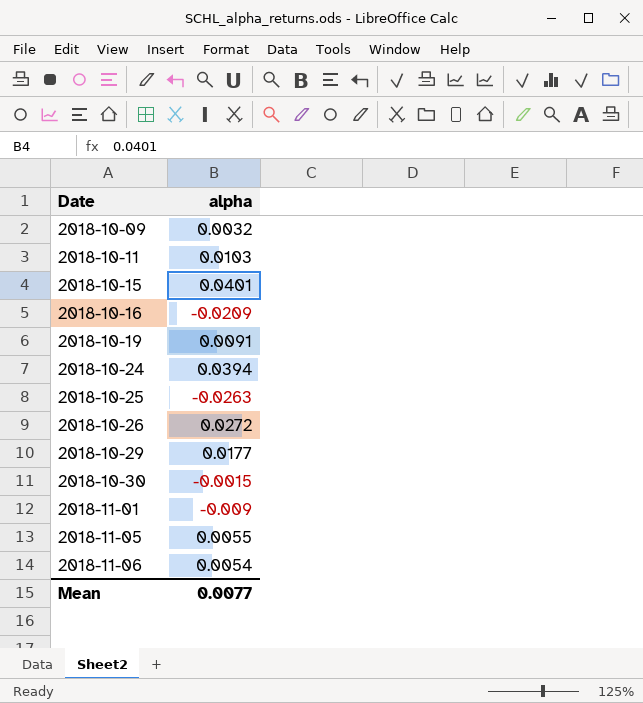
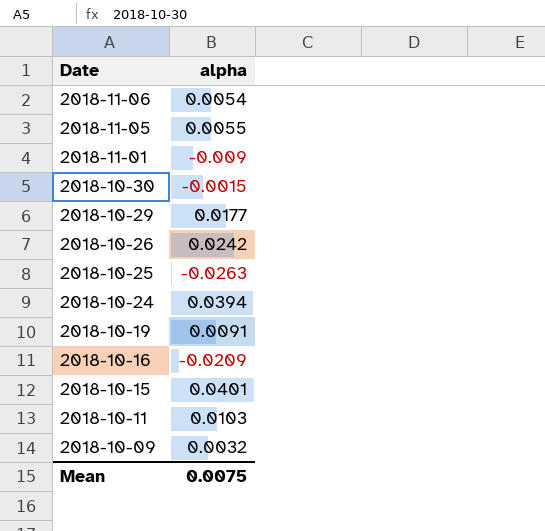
row order: Date ascending -> Date descending
2018-10-26 | alpha: 0.0272 -> 0.0242
Mean | alpha: 0.0077 -> 0.0075

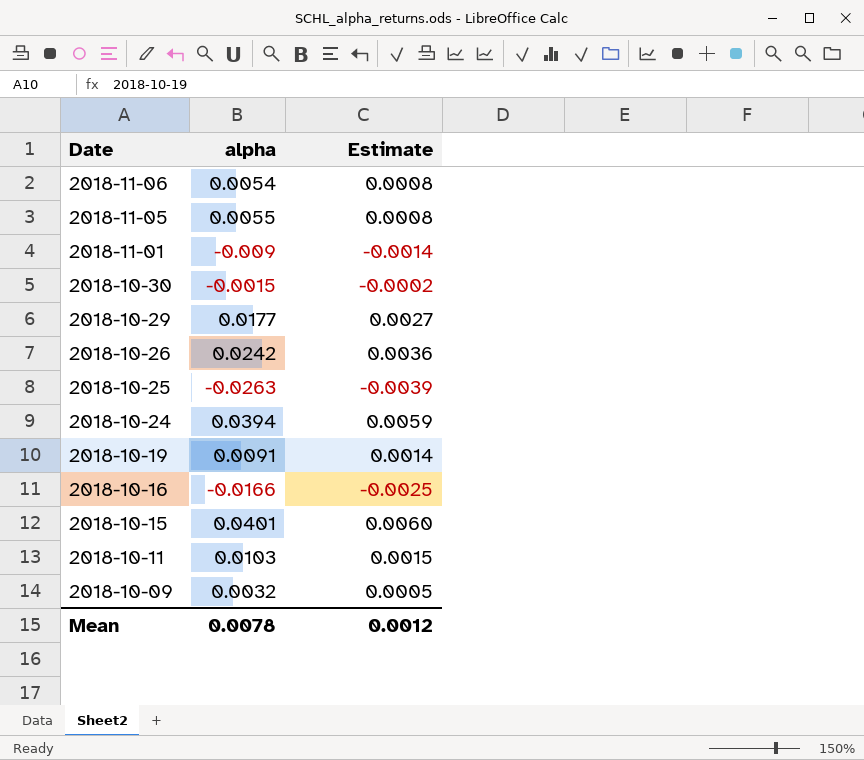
column Estimate | formula: none -> [alpha] * 0.15
2018-10-16 | alpha: -0.0209 -> -0.0166
Mean | alpha: 0.0075 -> 0.0078

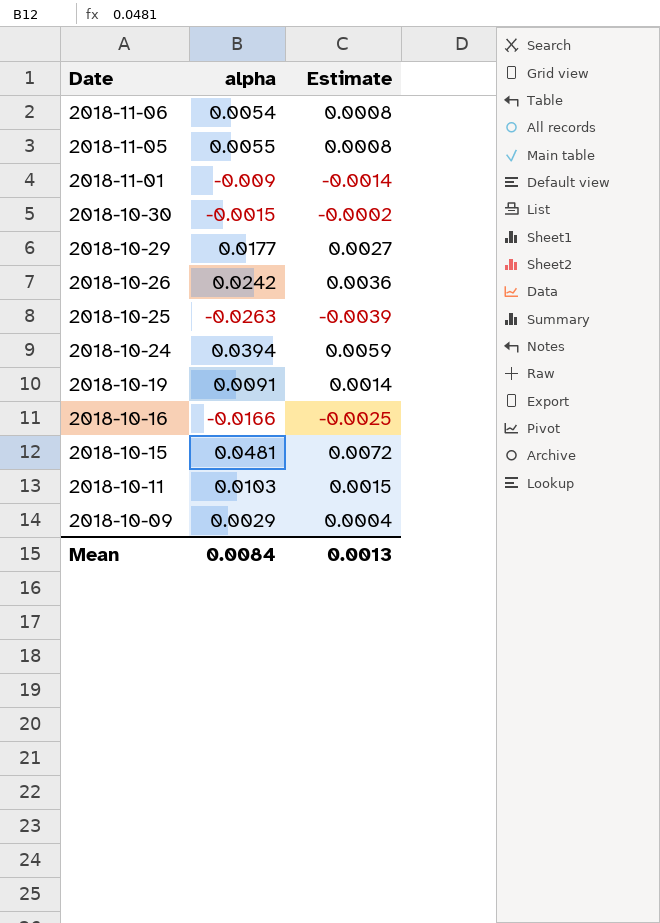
2018-10-15 | alpha: 0.0401 -> 0.0481
2018-10-15 | Estimate: 0.0060 -> 0.0072
2018-10-09 | alpha: 0.0032 -> 0.0029
2018-10-09 | Estimate: 0.0005 -> 0.0004
Mean | alpha: 0.0078 -> 0.0084
Mean | Estimate: 0.0012 -> 0.0013

